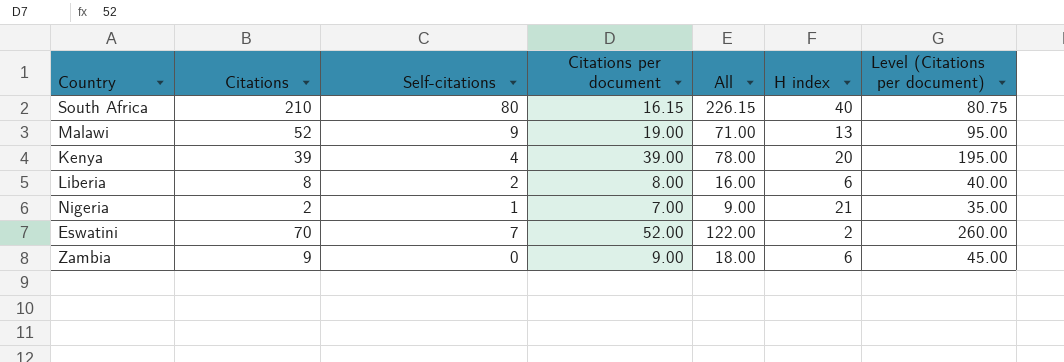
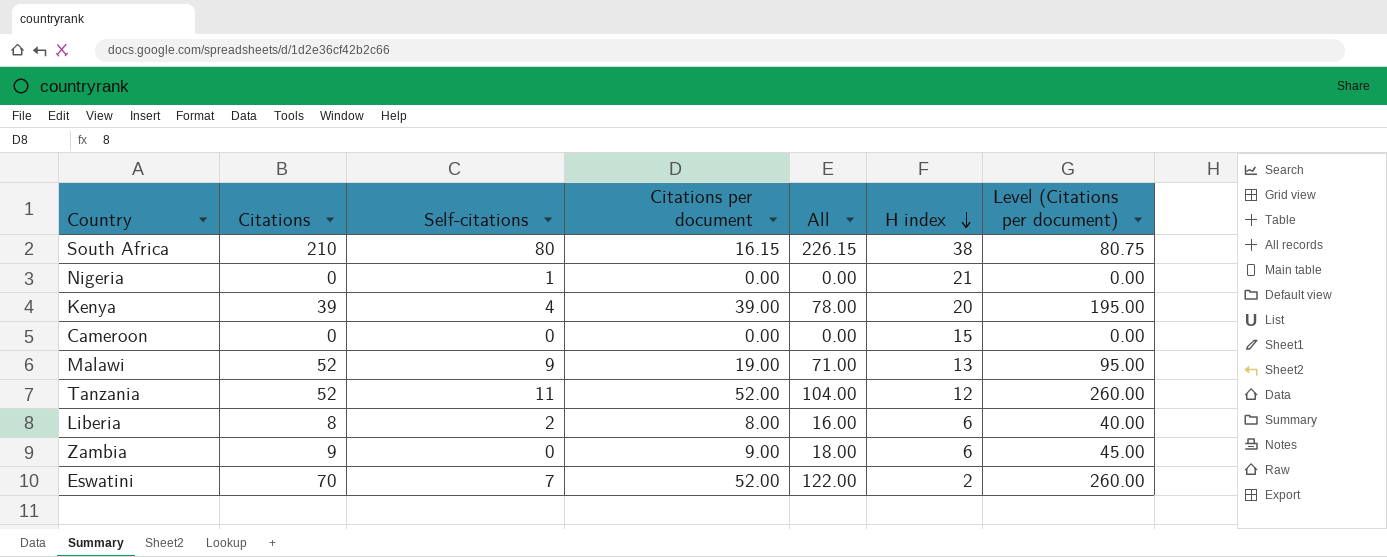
row order: none -> H index descending
South Africa | H index: 40 -> 38
Nigeria | Citations: 2 -> 0
Nigeria | Citations per document: 7.00 -> 0.00
Nigeria | All: 9.00 -> 0.00
Nigeria | Level (Citations per document): 35.00 -> 0.00
row Cameroon: none -> 0 | 0 | 0.00 | 0.00 | 15 | 0.00
row Tanzania: none -> 52 | 11 | 52.00 | 104.00 | 12 | 260.00

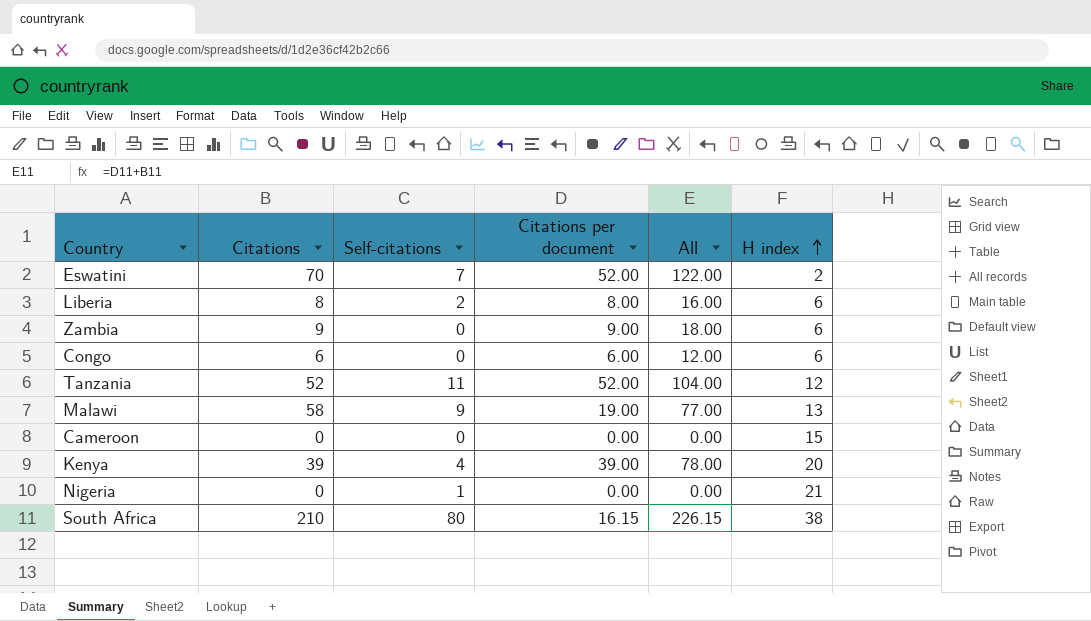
row order: H index descending -> H index ascending
column Level (Citations per document) | formula: [Citations per document] * 5 -> none
row Congo: none -> 6 | 0 | 6.00 | 12.00 | 6
Malawi | Citations: 52 -> 58
Malawi | All: 71.00 -> 77.00

